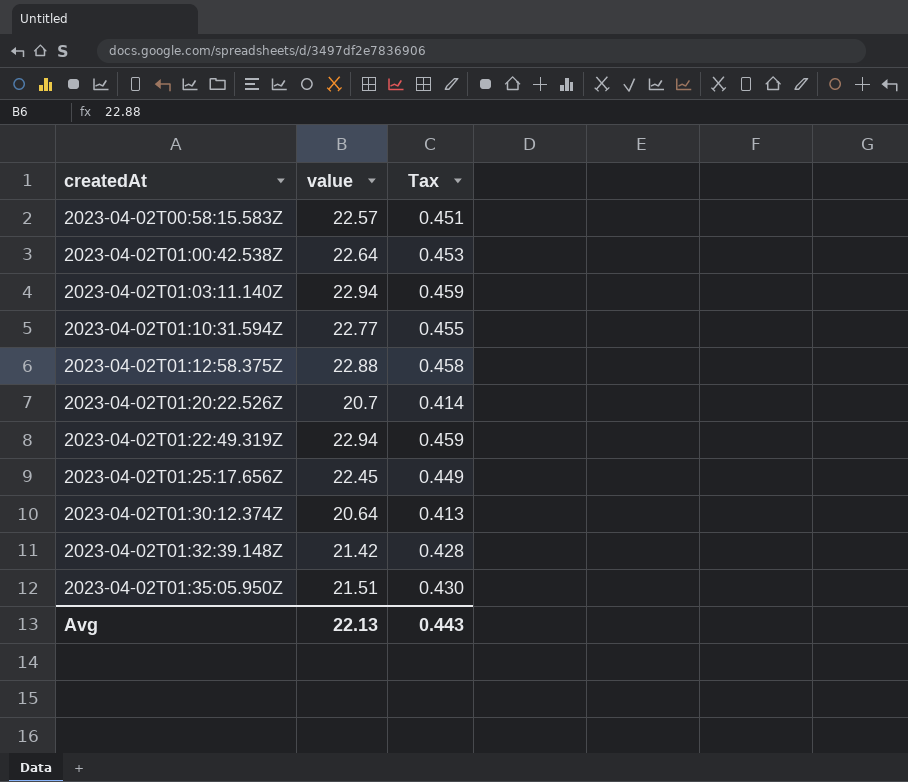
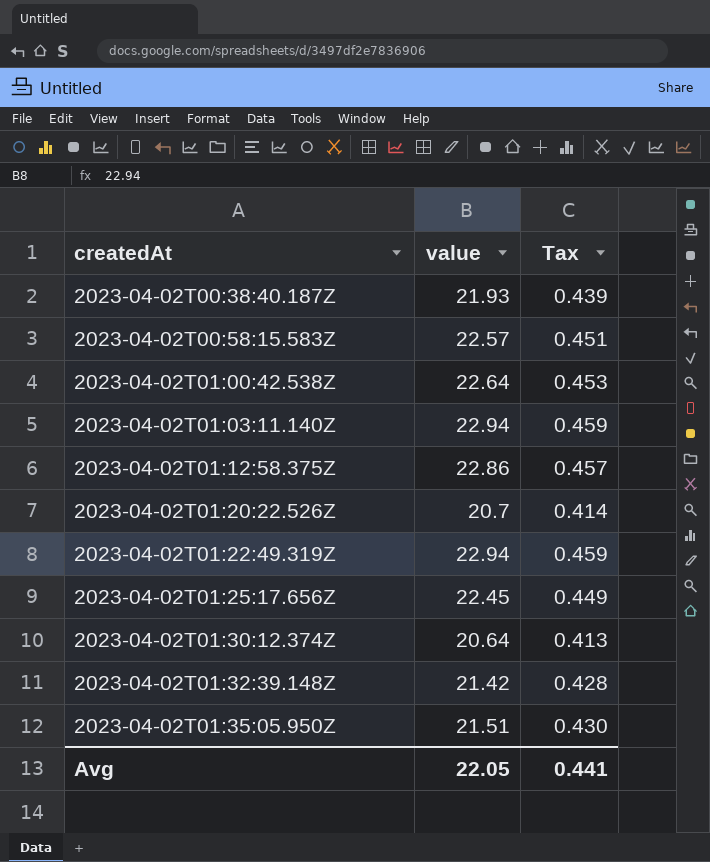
row 2023-04-02T01:10:31.594Z: 22.77 | 0.455 -> none
row 2023-04-02T00:38:40.187Z: none -> 21.93 | 0.439
2023-04-02T01:12:58.375Z | value: 22.88 -> 22.86
2023-04-02T01:12:58.375Z | Tax: 0.458 -> 0.457
Avg | value: 22.13 -> 22.05
Avg | Tax: 0.443 -> 0.441

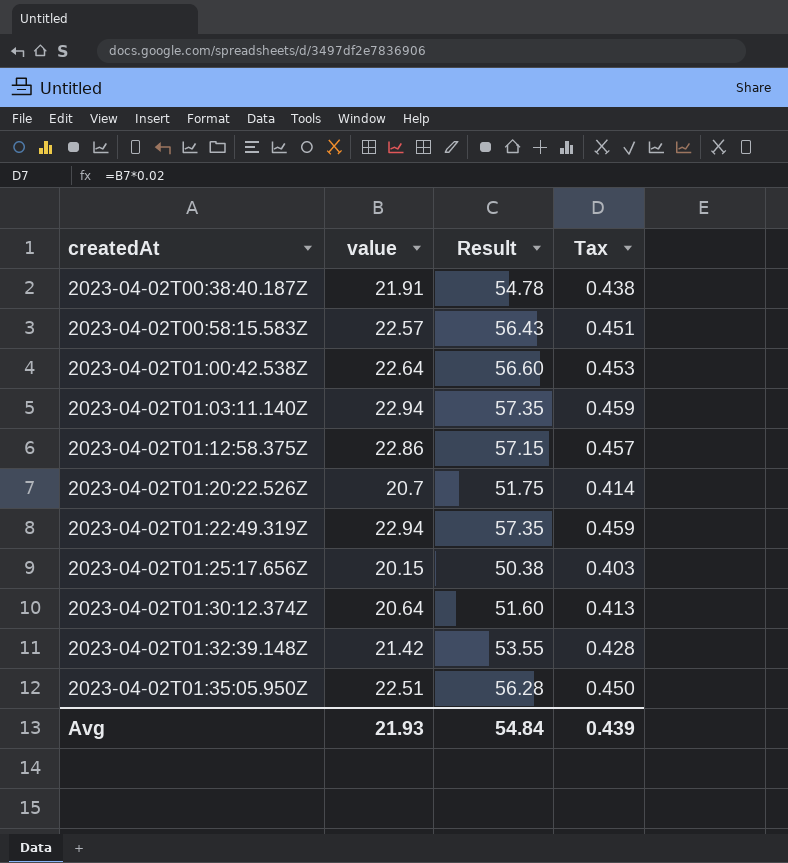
column Result | formula: none -> [value] * 2.5
2023-04-02T00:38:40.187Z | value: 21.93 -> 21.91
2023-04-02T00:38:40.187Z | Tax: 0.439 -> 0.438
2023-04-02T01:25:17.656Z | value: 22.45 -> 20.15
2023-04-02T01:25:17.656Z | Tax: 0.449 -> 0.403
2023-04-02T01:35:05.950Z | value: 21.51 -> 22.51
2023-04-02T01:35:05.950Z | Tax: 0.430 -> 0.450
Avg | value: 22.05 -> 21.93
Avg | Tax: 0.441 -> 0.439

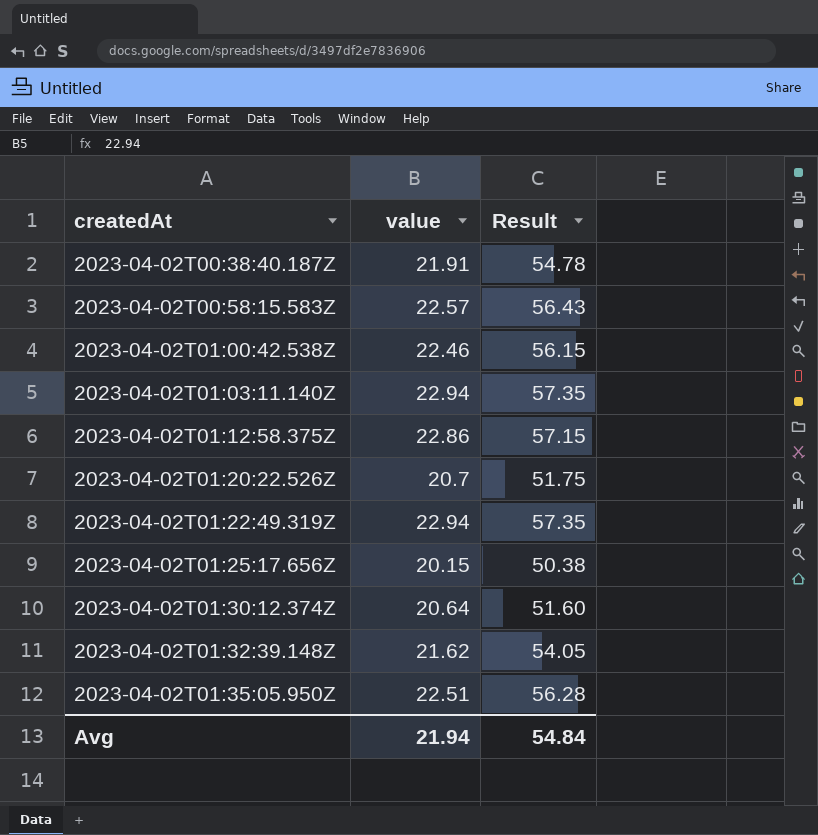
column Tax | formula: [value] * 0.02 -> none
2023-04-02T01:00:42.538Z | value: 22.64 -> 22.46
2023-04-02T01:00:42.538Z | Result: 56.60 -> 56.15
2023-04-02T01:32:39.148Z | value: 21.42 -> 21.62
2023-04-02T01:32:39.148Z | Result: 53.55 -> 54.05
Avg | value: 21.93 -> 21.94

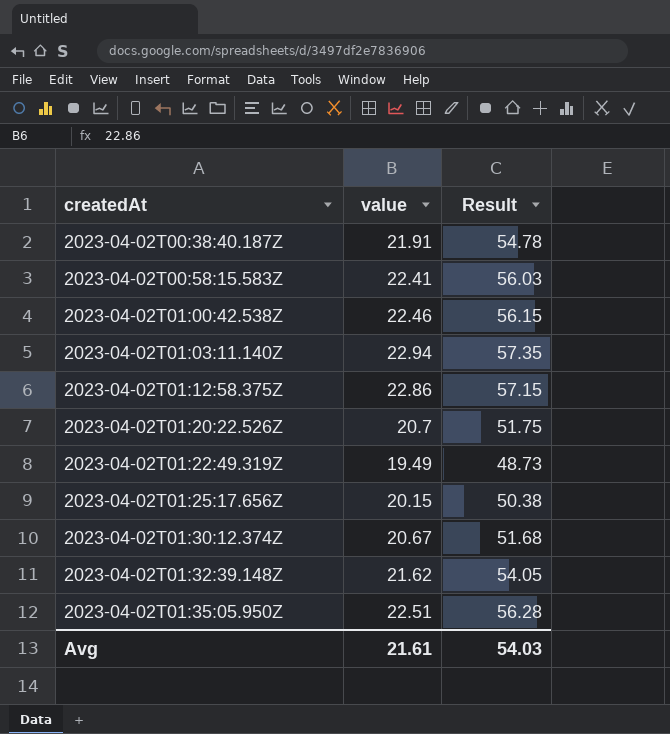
2023-04-02T00:58:15.583Z | value: 22.57 -> 22.41
2023-04-02T00:58:15.583Z | Result: 56.43 -> 56.03
2023-04-02T01:22:49.319Z | value: 22.94 -> 19.49
2023-04-02T01:22:49.319Z | Result: 57.35 -> 48.73
2023-04-02T01:30:12.374Z | value: 20.64 -> 20.67
2023-04-02T01:30:12.374Z | Result: 51.60 -> 51.68
Avg | value: 21.94 -> 21.61
Avg | Result: 54.84 -> 54.03

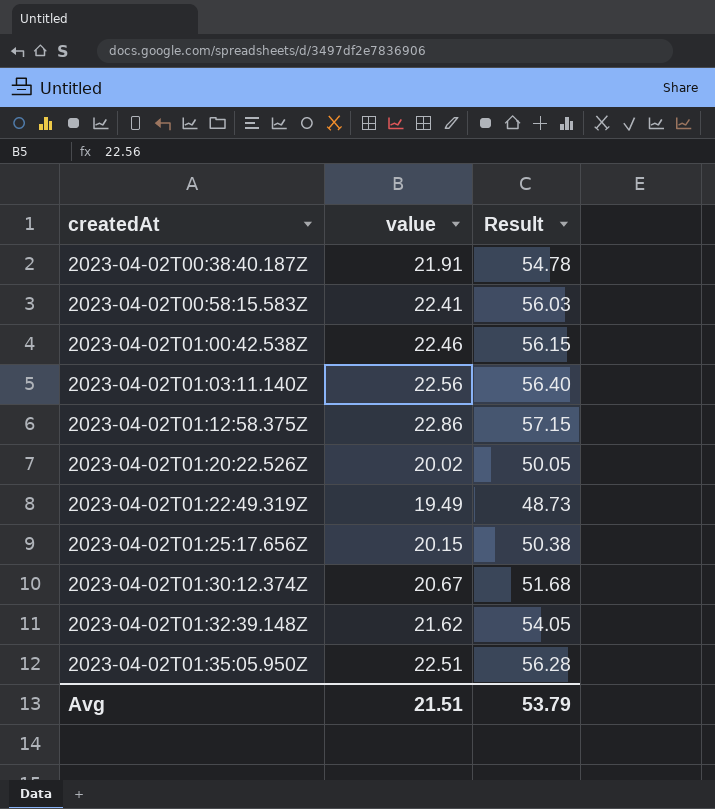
2023-04-02T01:03:11.140Z | value: 22.94 -> 22.56
2023-04-02T01:03:11.140Z | Result: 57.35 -> 56.40
2023-04-02T01:20:22.526Z | value: 20.7 -> 20.02
2023-04-02T01:20:22.526Z | Result: 51.75 -> 50.05
Avg | value: 21.61 -> 21.51
Avg | Result: 54.03 -> 53.79

